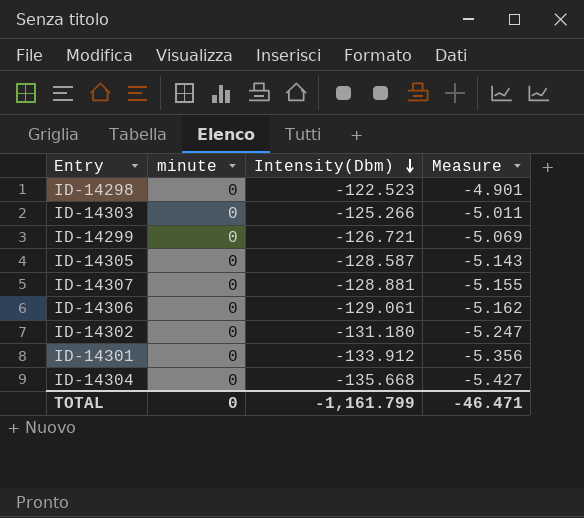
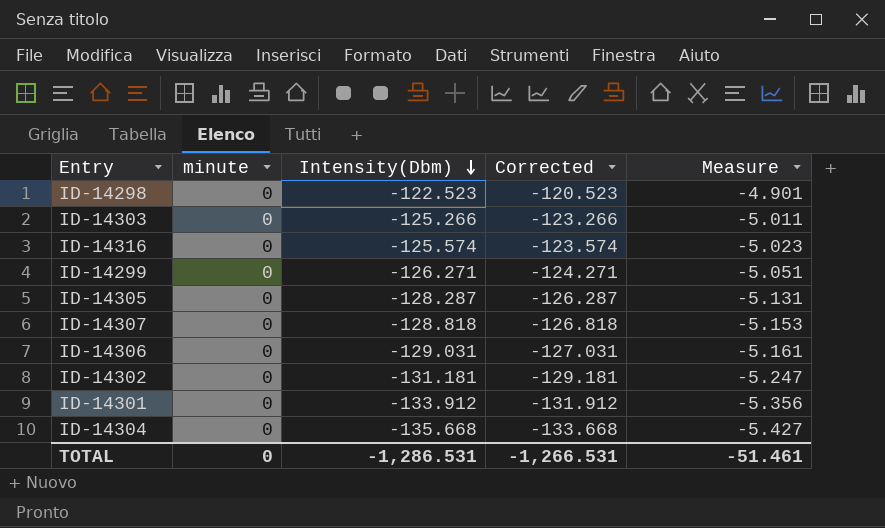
column Corrected | formula: none -> [Intensity(Dbm)] + 2
row ID-14316: none -> 0 | -125.574 | -123.574 | -5.023
ID-14299 | Intensity(Dbm): -126.721 -> -126.271
ID-14299 | Measure: -5.069 -> -5.051
ID-14305 | Intensity(Dbm): -128.587 -> -128.287
ID-14305 | Measure: -5.143 -> -5.131
ID-14307 | Intensity(Dbm): -128.881 -> -128.818
ID-14307 | Measure: -5.155 -> -5.153
ID-14306 | Intensity(Dbm): -129.061 -> -129.031
ID-14306 | Measure: -5.162 -> -5.161
ID-14302 | Intensity(Dbm): -131.180 -> -131.181
TOTAL | Intensity(Dbm): -1,161.799 -> -1,286.531
TOTAL | Measure: -46.471 -> -51.461

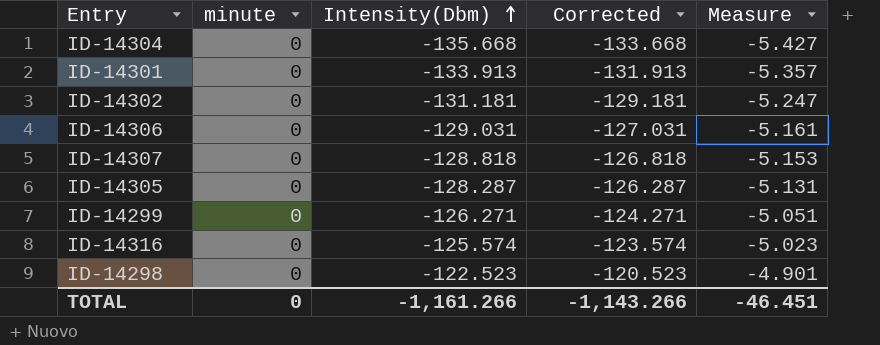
row order: Intensity(Dbm) descending -> Intensity(Dbm) ascending
row ID-14303: 0 | -125.266 | -123.266 | -5.011 -> none
ID-14301 | Intensity(Dbm): -133.912 -> -133.913
ID-14301 | Corrected: -131.912 -> -131.913
ID-14301 | Measure: -5.356 -> -5.357
TOTAL | Intensity(Dbm): -1,286.531 -> -1,161.266
TOTAL | Corrected: -1,266.531 -> -1,143.266
TOTAL | Measure: -51.461 -> -46.451

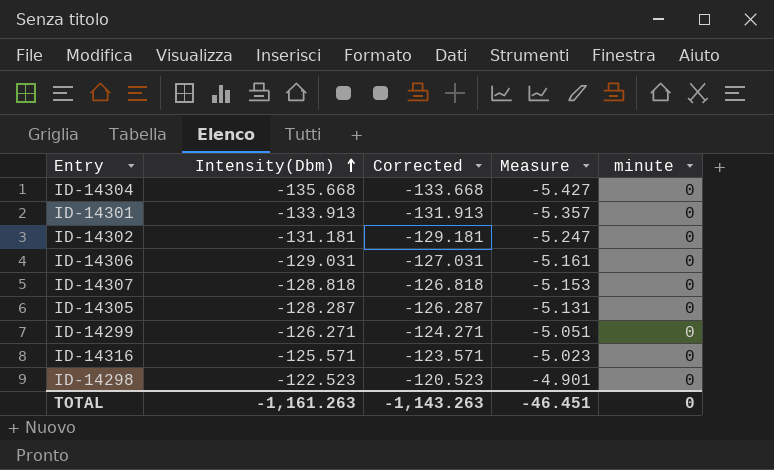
column minute | position: 2 -> 5
ID-14316 | Intensity(Dbm): -125.574 -> -125.571
ID-14316 | Corrected: -123.574 -> -123.571
TOTAL | Intensity(Dbm): -1,161.266 -> -1,161.263
TOTAL | Corrected: -1,143.266 -> -1,143.263

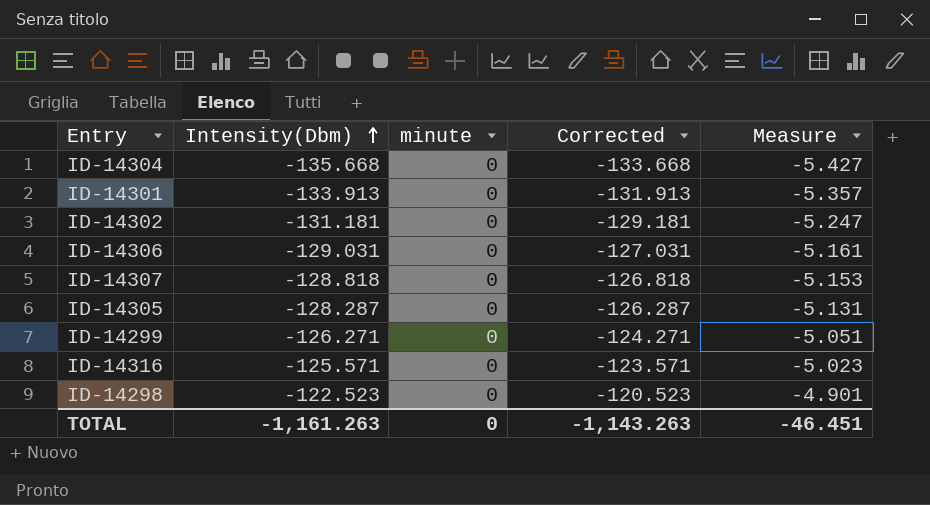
column minute | position: 5 -> 3

